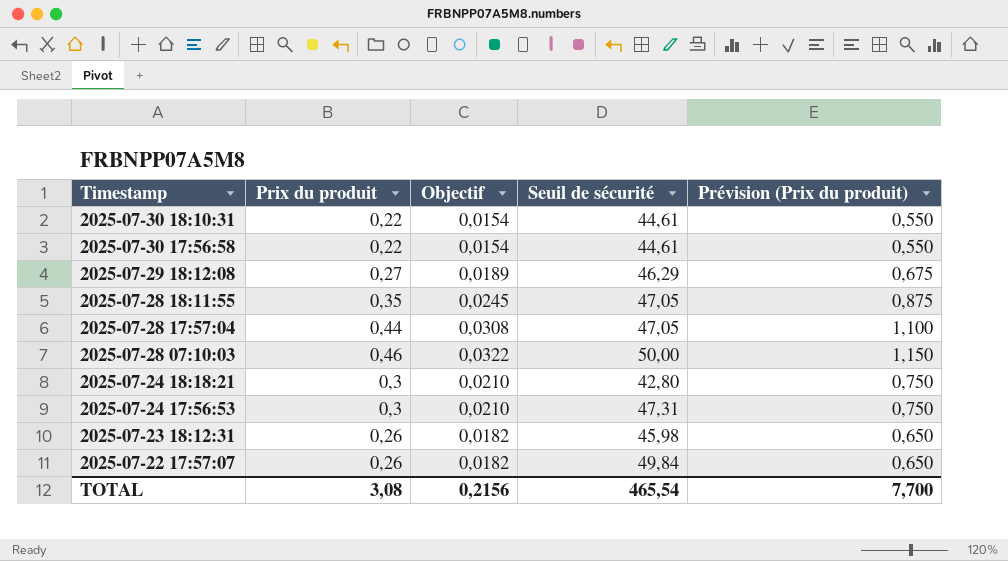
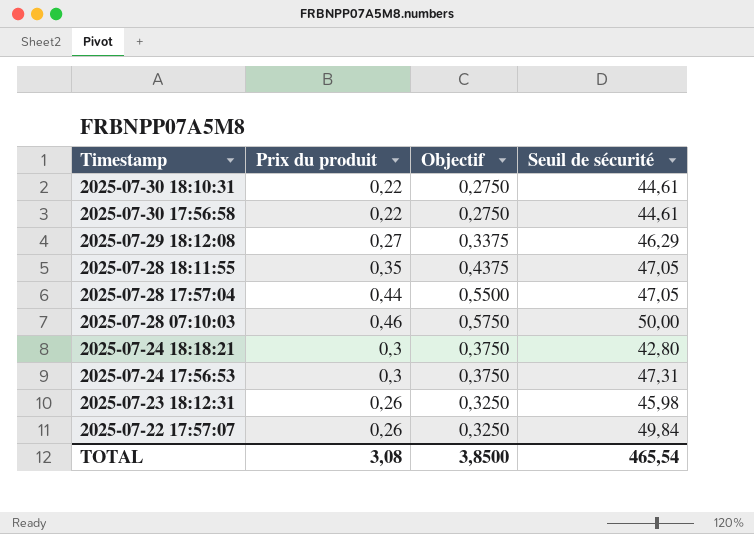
column Prévision (Prix du produit) | formula: [Prix du produit] * 2,5 -> none
column Objectif | formula: [Prix du produit] * 0,07 -> [Prix du produit] * 1,25
TOTAL | Objectif: 0,2156 -> 3,8500

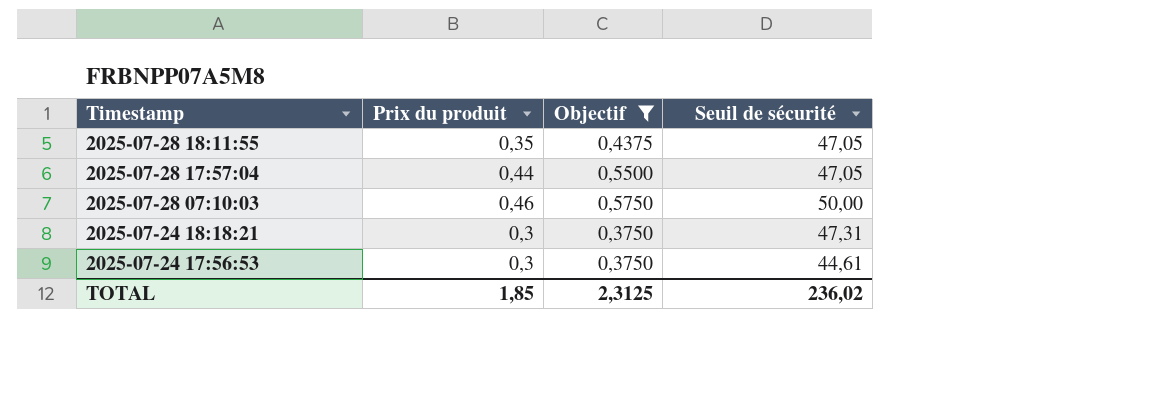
filter: none -> Objectif >= 0,3750
2025-07-24 18:18:21 | Seuil de sécurité: 42,80 -> 47,31
2025-07-24 17:56:53 | Seuil de sécurité: 47,31 -> 44,61
TOTAL | Prix du produit: 3,08 -> 1,85
TOTAL | Objectif: 3,8500 -> 2,3125
TOTAL | Seuil de sécurité: 465,54 -> 236,02

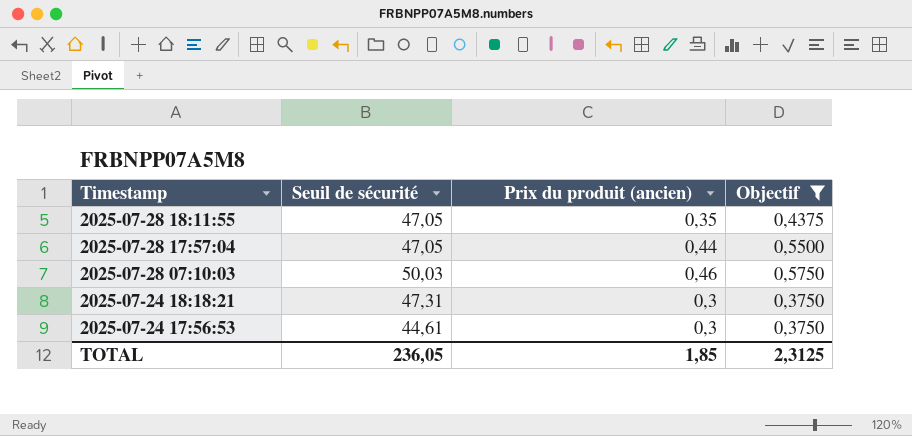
column Seuil de sécurité | position: 4 -> 2
column name: Prix du produit -> Prix du produit (ancien)
2025-07-28 07:10:03 | Seuil de sécurité: 50,00 -> 50,03
TOTAL | Seuil de sécurité: 236,02 -> 236,05

